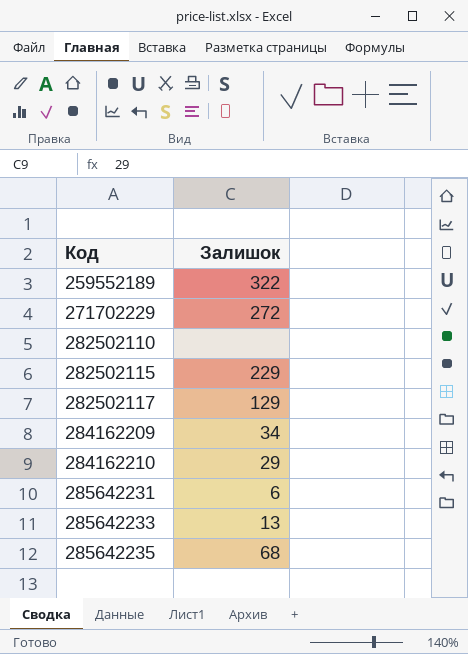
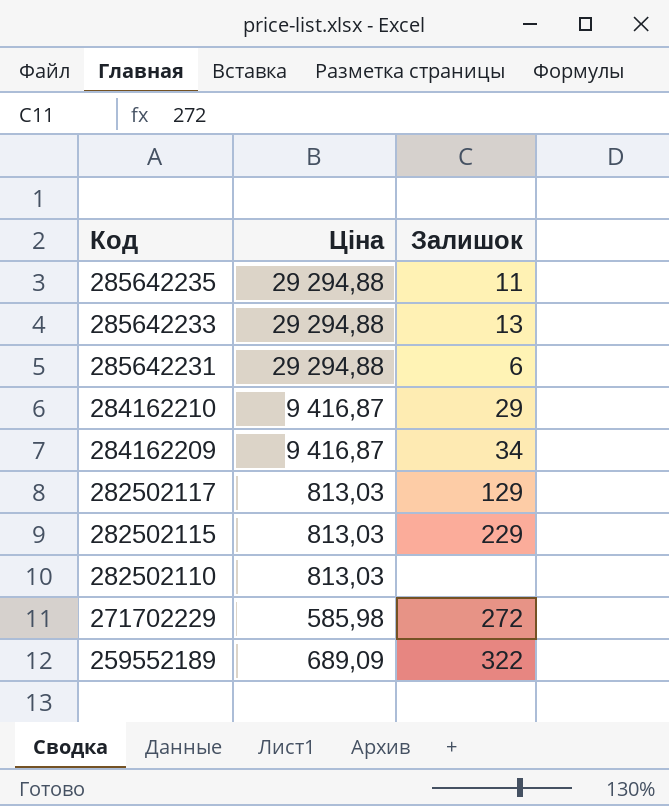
row order: Код ascending -> Код descending
column Ціна | position: none -> 2
285642235 | Залишок: 68 -> 11

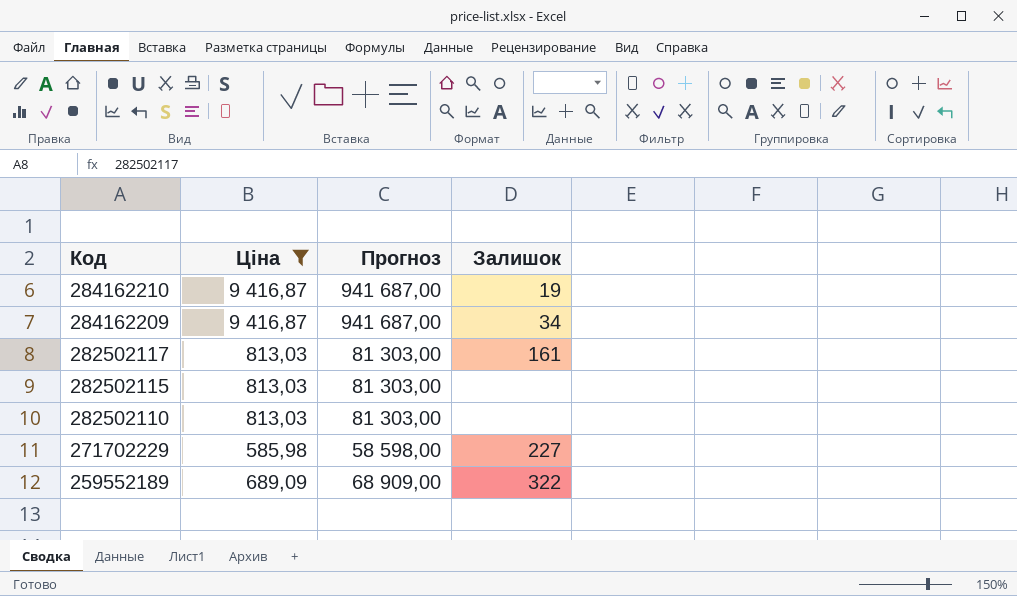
filter: none -> Ціна != 29 294,88
column Прогноз | formula: none -> [Ціна] * 100
284162210 | Залишок: 29 -> 19
282502117 | Залишок: 129 -> 161
282502115 | Залишок: 229 -> none
271702229 | Залишок: 272 -> 227

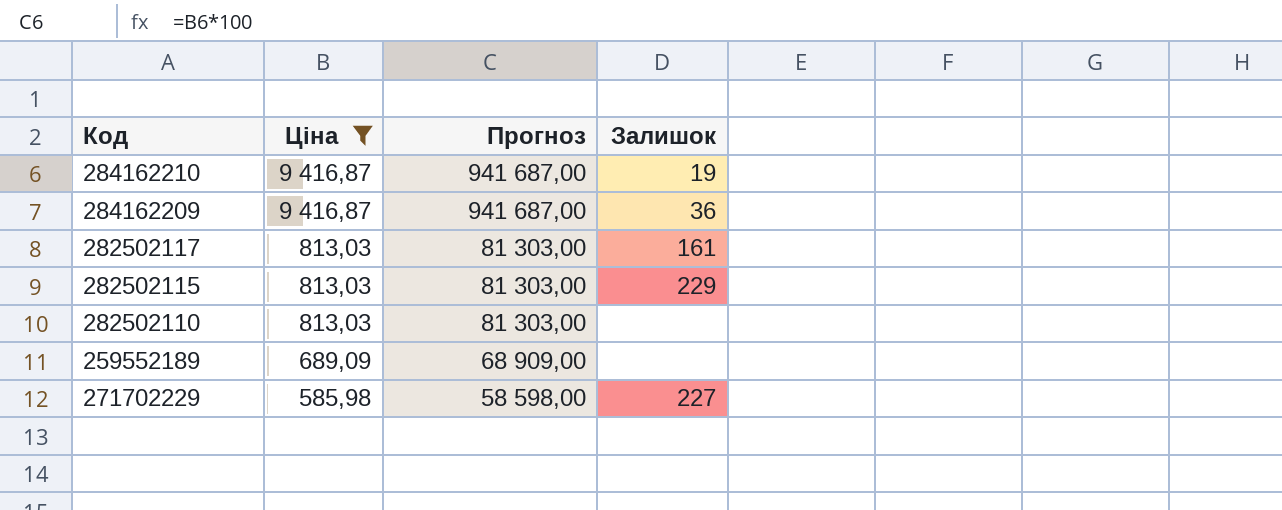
row order: Код descending -> Ціна descending
284162209 | Залишок: 34 -> 36
282502115 | Залишок: none -> 229
259552189 | Залишок: 322 -> none

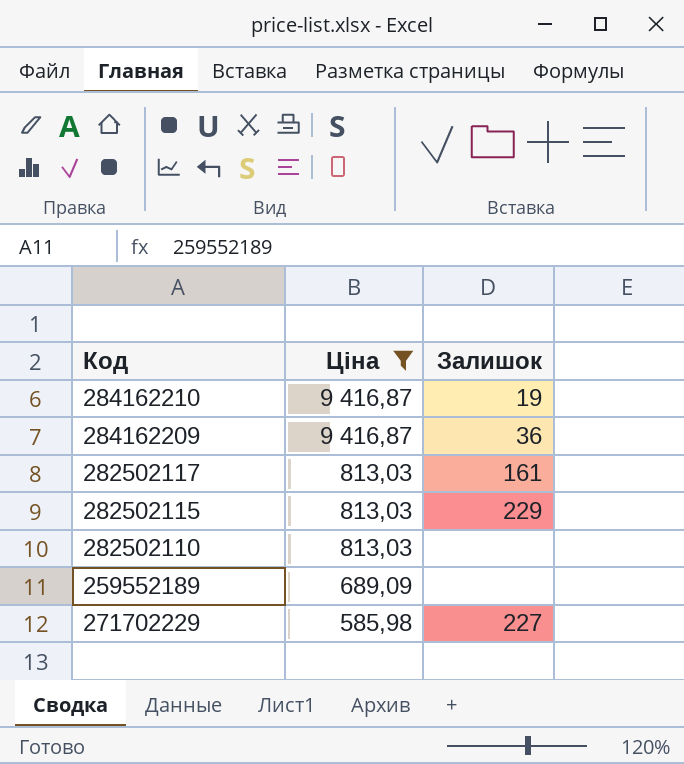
column Прогноз | formula: [Ціна] * 100 -> none

